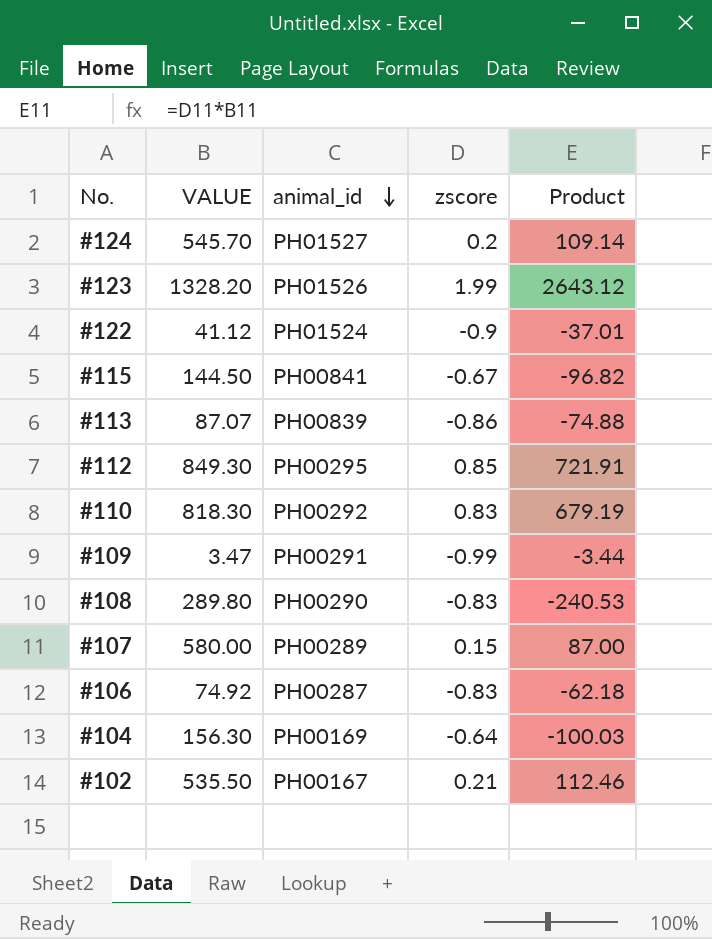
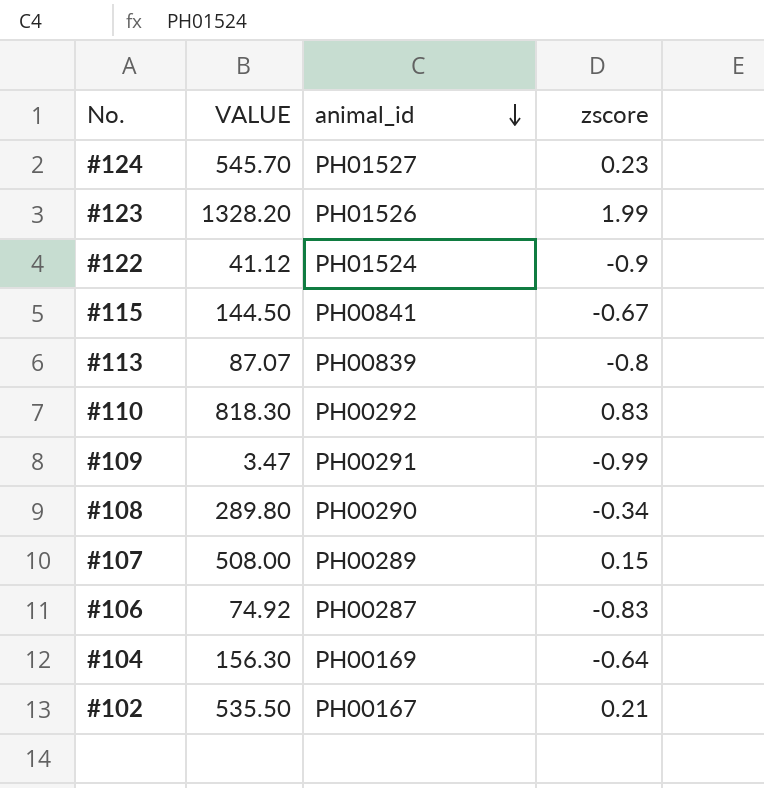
column Product | formula: [VALUE] * [zscore] -> none
row #112: 849.30 | PH00295 | 0.85 | 721.91 -> none
#124 | zscore: 0.2 -> 0.23
#113 | zscore: -0.86 -> -0.8
#108 | zscore: -0.83 -> -0.34
#107 | VALUE: 580.00 -> 508.00

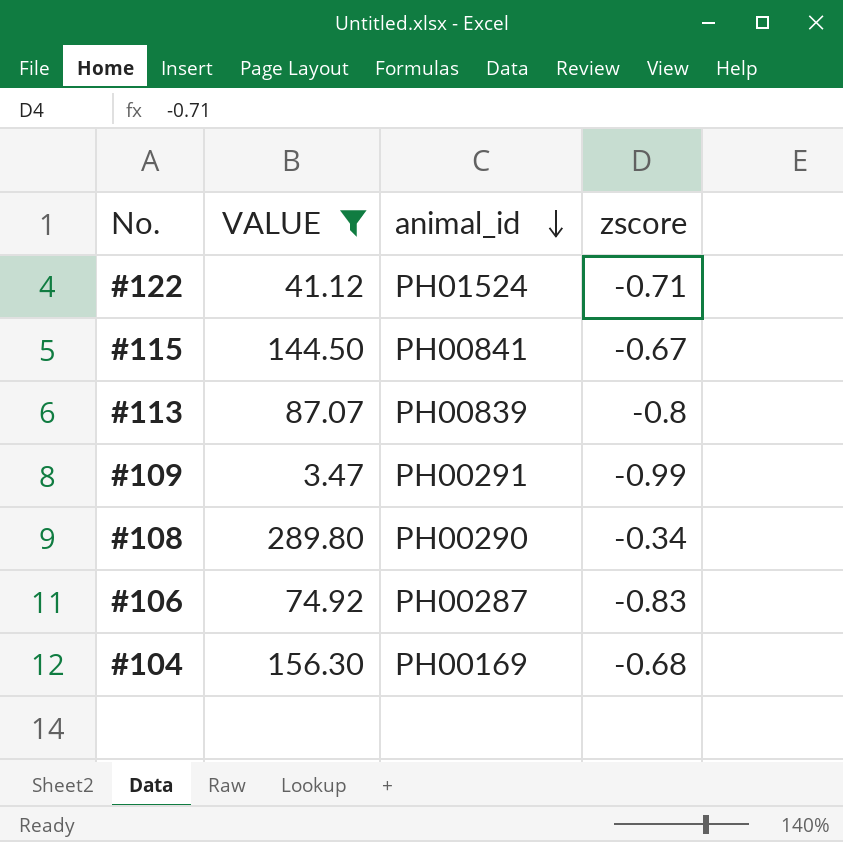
filter: none -> VALUE <= 289.80
#122 | zscore: -0.9 -> -0.71
#104 | zscore: -0.64 -> -0.68

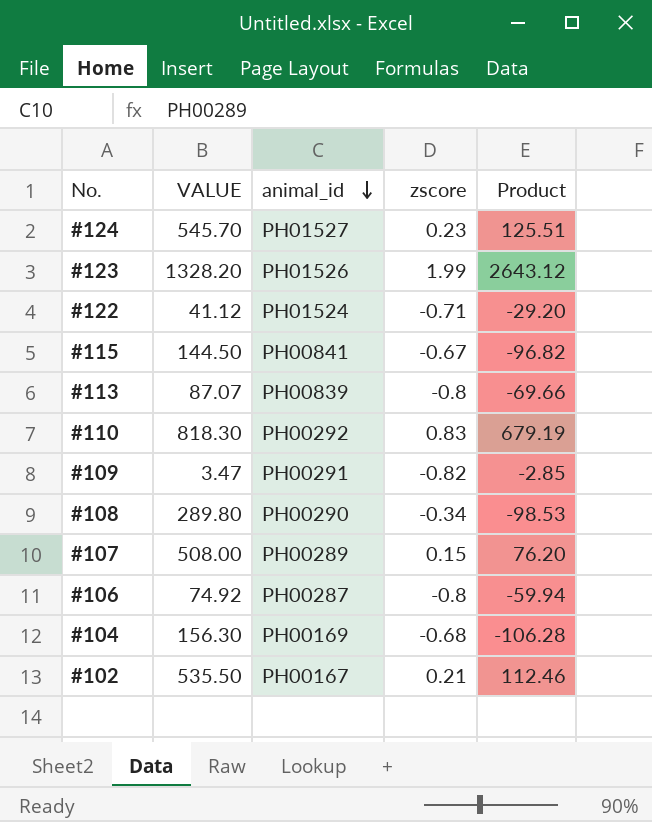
filter: VALUE <= 289.80 -> none
column Product | formula: none -> [VALUE] * [zscore]
#109 | zscore: -0.99 -> -0.82
#106 | zscore: -0.83 -> -0.8

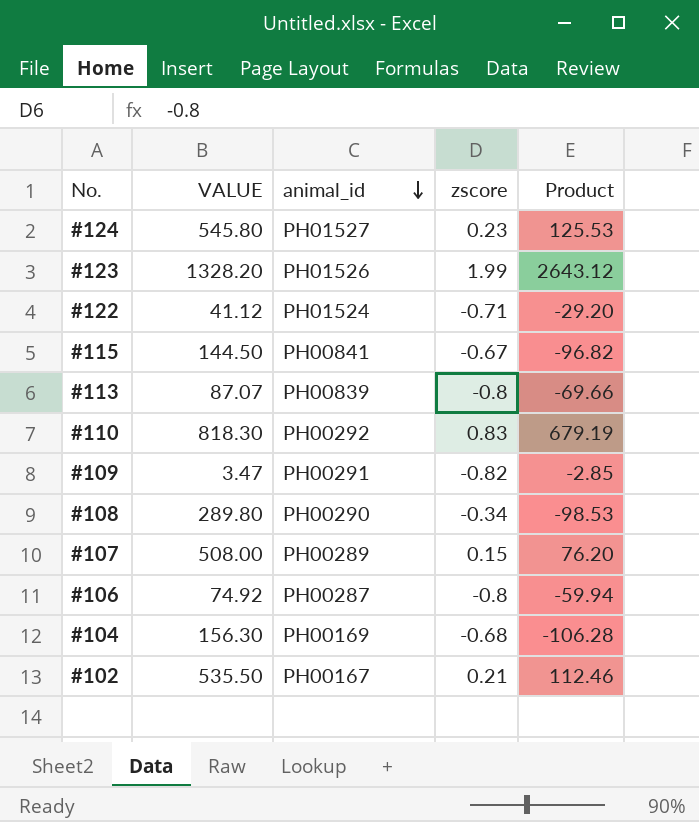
#124 | VALUE: 545.70 -> 545.80
#124 | Product: 125.51 -> 125.53

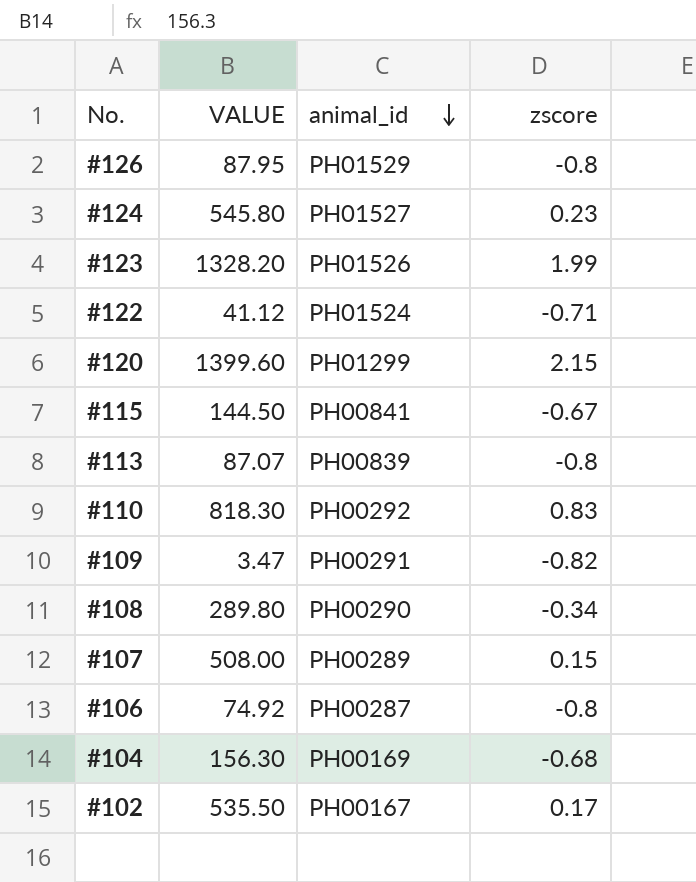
column Product | formula: [VALUE] * [zscore] -> none
row #126: none -> 87.95 | PH01529 | -0.8
row #120: none -> 1399.60 | PH01299 | 2.15
#102 | zscore: 0.21 -> 0.17

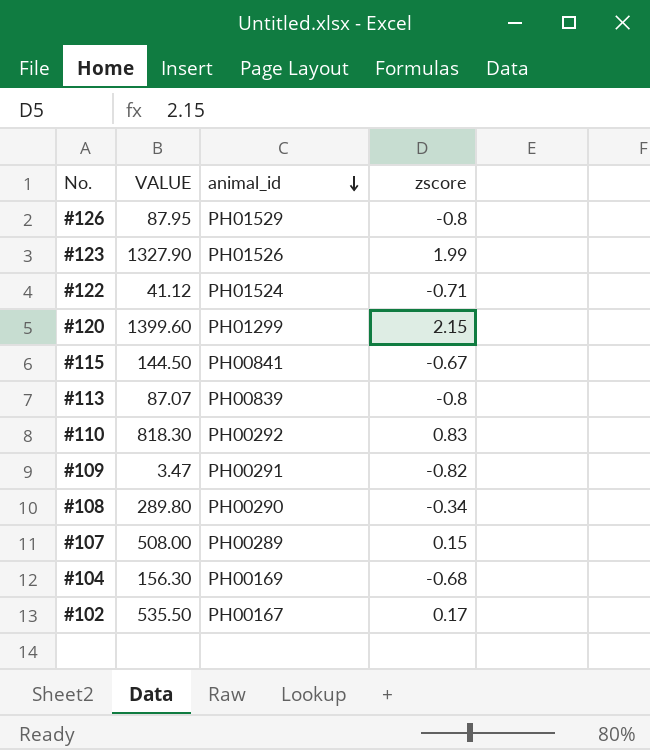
row #124: 545.80 | PH01527 | 0.23 -> none
row #106: 74.92 | PH00287 | -0.8 -> none
#123 | VALUE: 1328.20 -> 1327.90

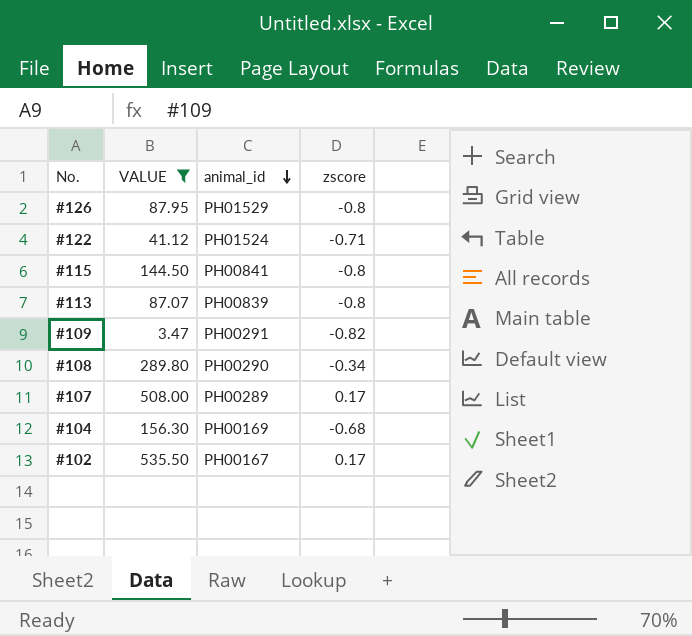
filter: none -> VALUE <= 535.50
#115 | zscore: -0.67 -> -0.8
#107 | zscore: 0.15 -> 0.17

